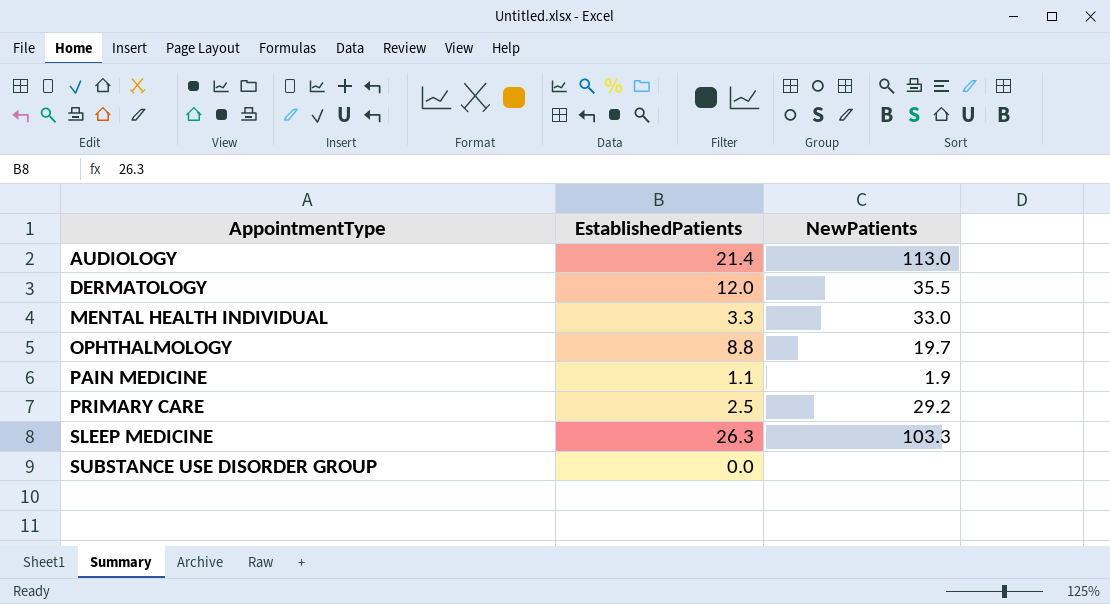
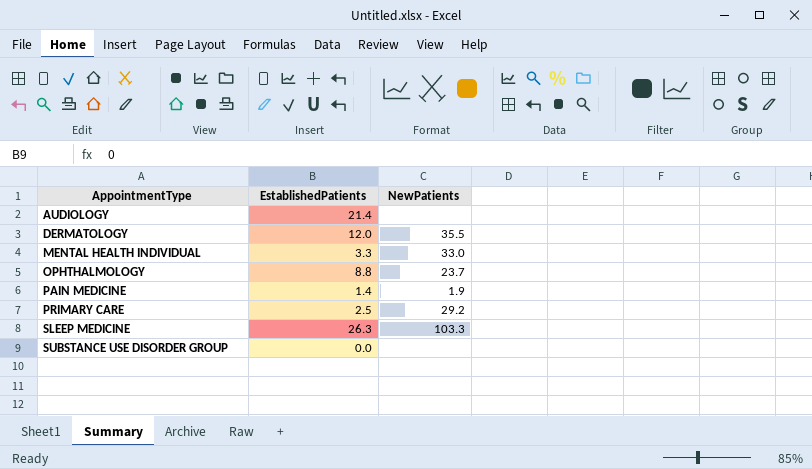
AUDIOLOGY | NewPatients: 113.0 -> none
OPHTHALMOLOGY | NewPatients: 19.7 -> 23.7
PAIN MEDICINE | EstablishedPatients: 1.1 -> 1.4

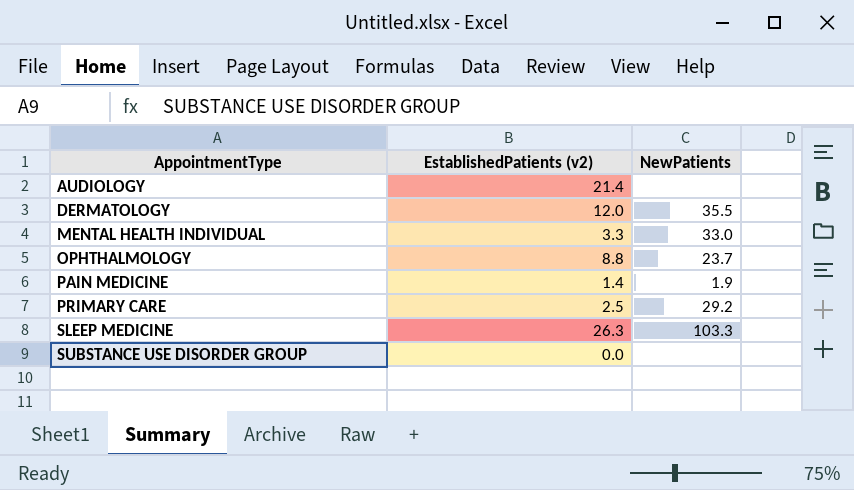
column name: EstablishedPatients -> EstablishedPatients (v2)

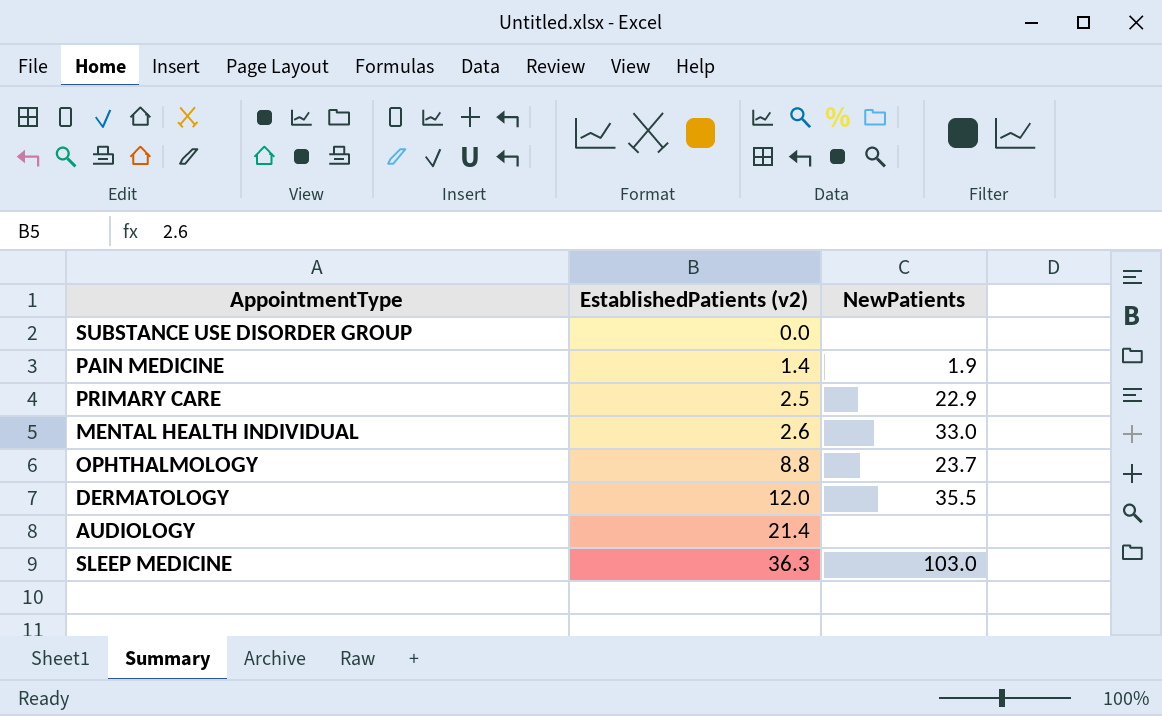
row order: AppointmentType ascending -> EstablishedPatients (v2) ascending
PRIMARY CARE | NewPatients: 29.2 -> 22.9
MENTAL HEALTH INDIVIDUAL | EstablishedPatients (v2): 3.3 -> 2.6
SLEEP MEDICINE | EstablishedPatients (v2): 26.3 -> 36.3
SLEEP MEDICINE | NewPatients: 103.3 -> 103.0

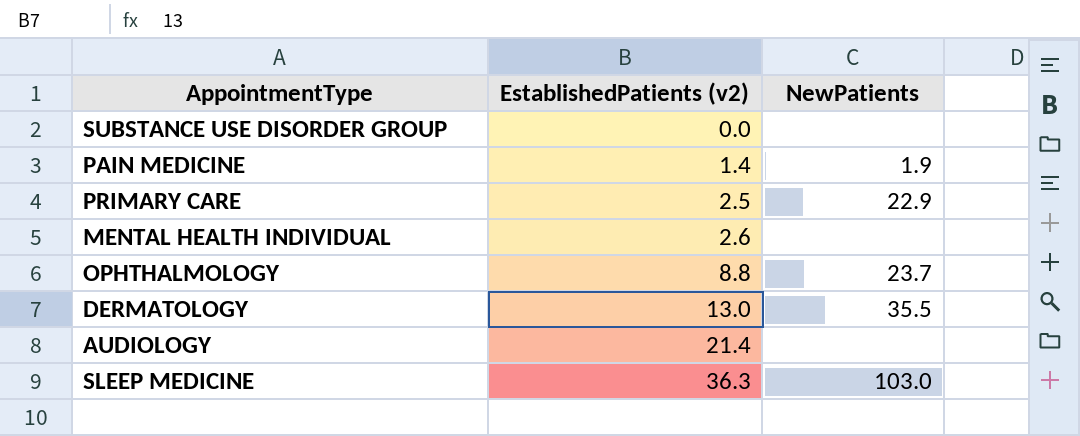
MENTAL HEALTH INDIVIDUAL | NewPatients: 33.0 -> none
DERMATOLOGY | EstablishedPatients (v2): 12.0 -> 13.0

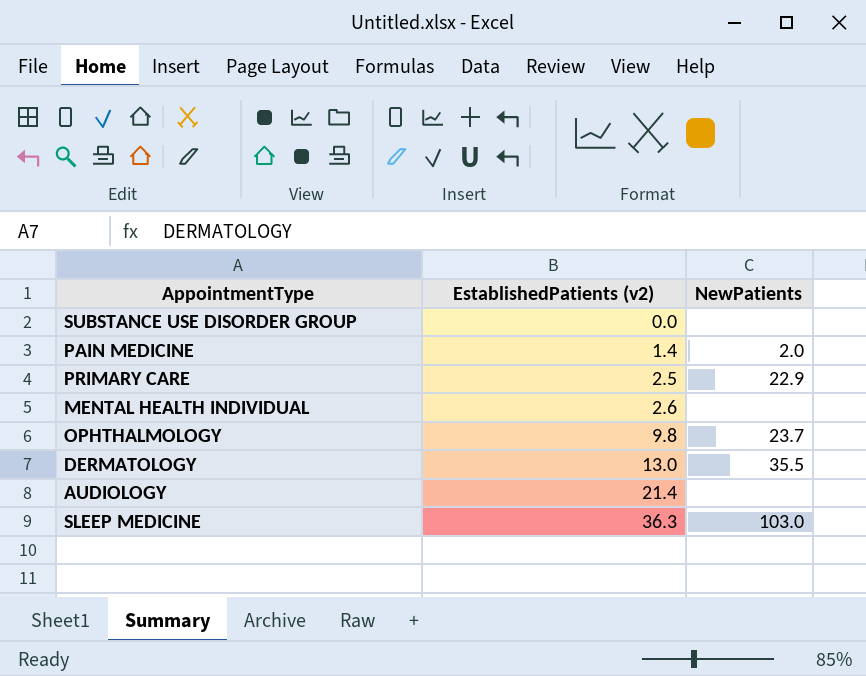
PAIN MEDICINE | NewPatients: 1.9 -> 2.0
OPHTHALMOLOGY | EstablishedPatients (v2): 8.8 -> 9.8

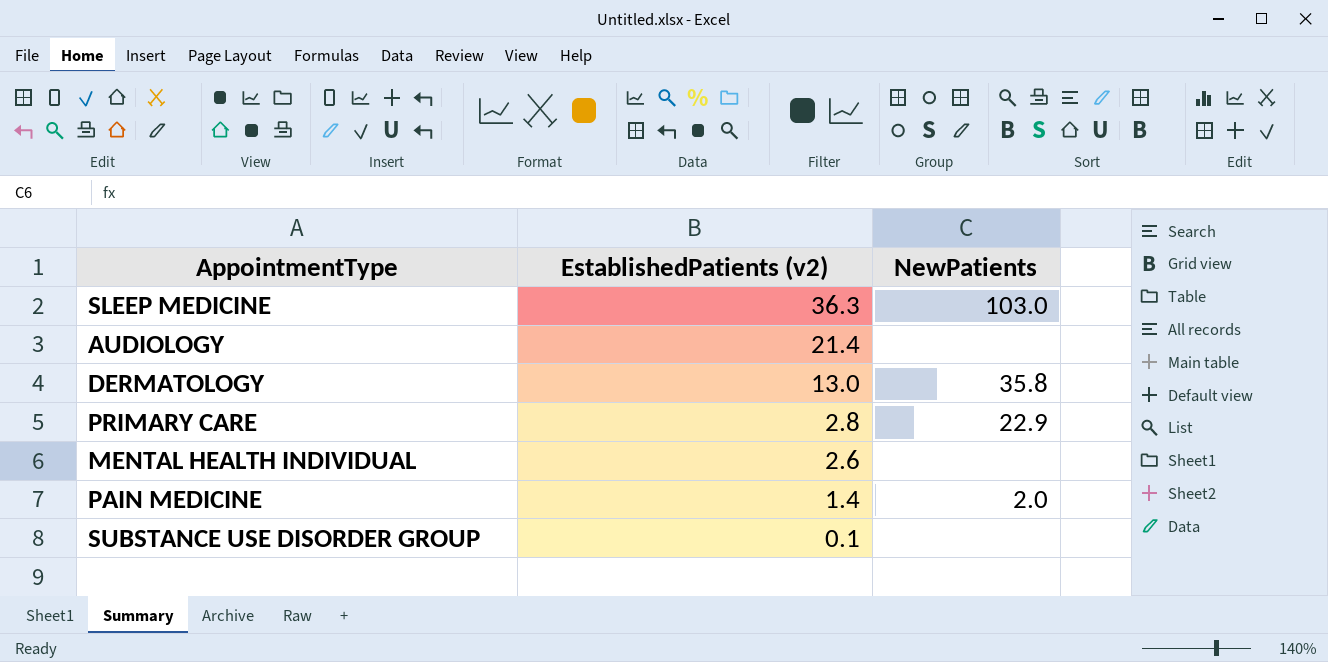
row order: EstablishedPatients (v2) ascending -> EstablishedPatients (v2) descending
row OPHTHALMOLOGY: 9.8 | 23.7 -> none
DERMATOLOGY | NewPatients: 35.5 -> 35.8
PRIMARY CARE | EstablishedPatients (v2): 2.5 -> 2.8
SUBSTANCE USE DISORDER GROUP | EstablishedPatients (v2): 0.0 -> 0.1

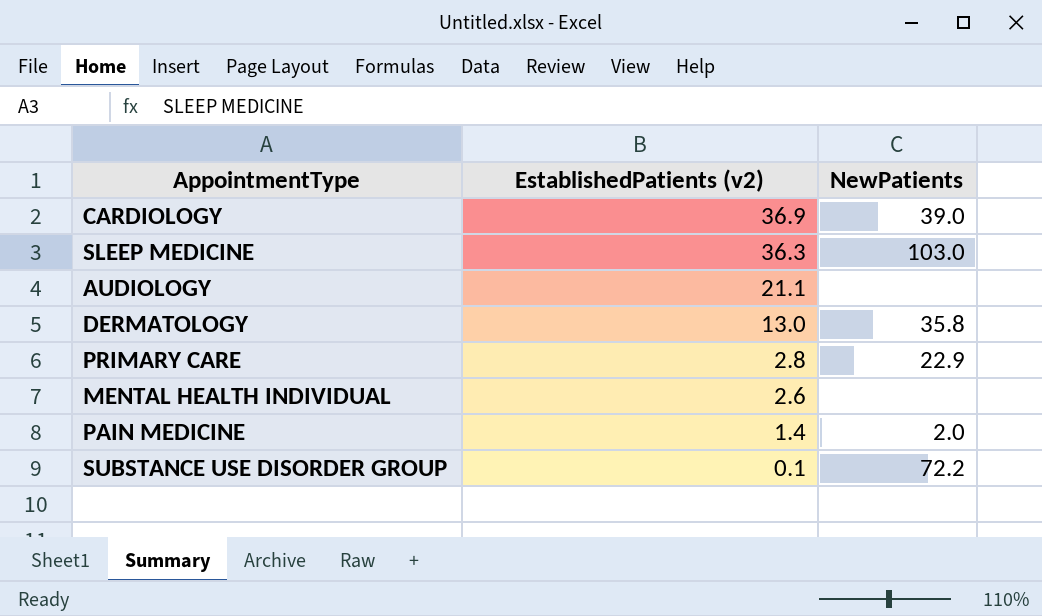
row CARDIOLOGY: none -> 36.9 | 39.0
AUDIOLOGY | EstablishedPatients (v2): 21.4 -> 21.1
SUBSTANCE USE DISORDER GROUP | NewPatients: none -> 72.2

